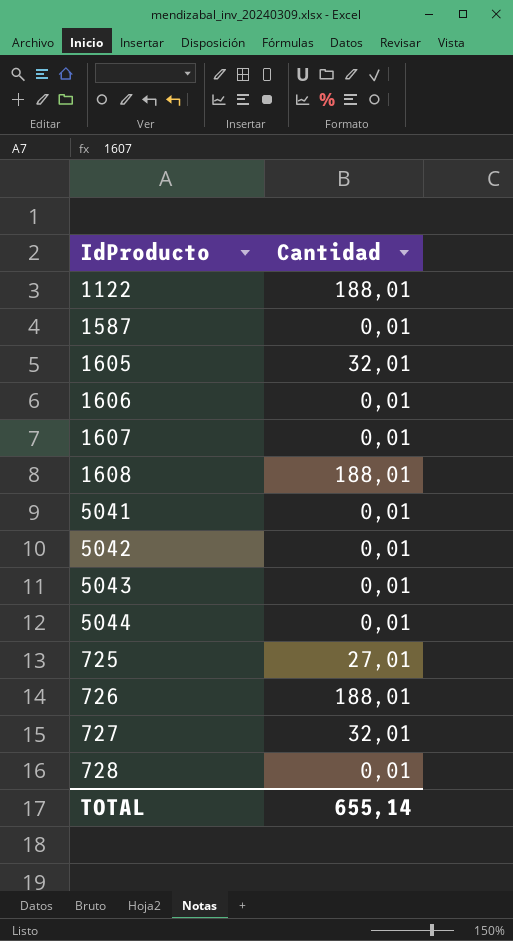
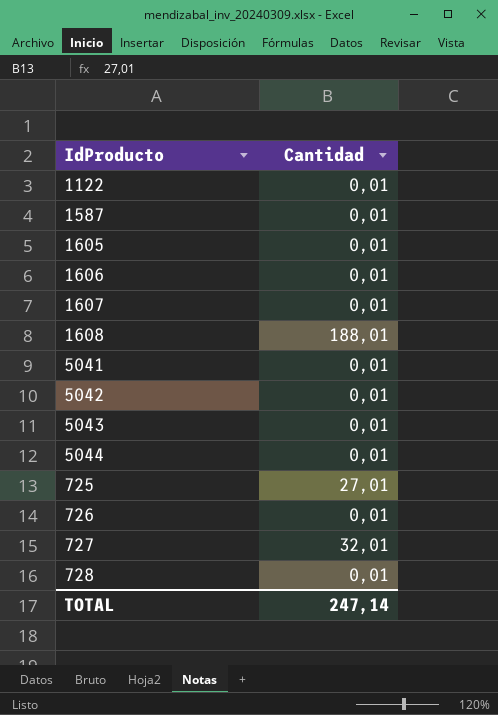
1122 | Cantidad: 188,01 -> 0,01
1605 | Cantidad: 32,01 -> 0,01
726 | Cantidad: 188,01 -> 0,01
TOTAL | Cantidad: 655,14 -> 247,14

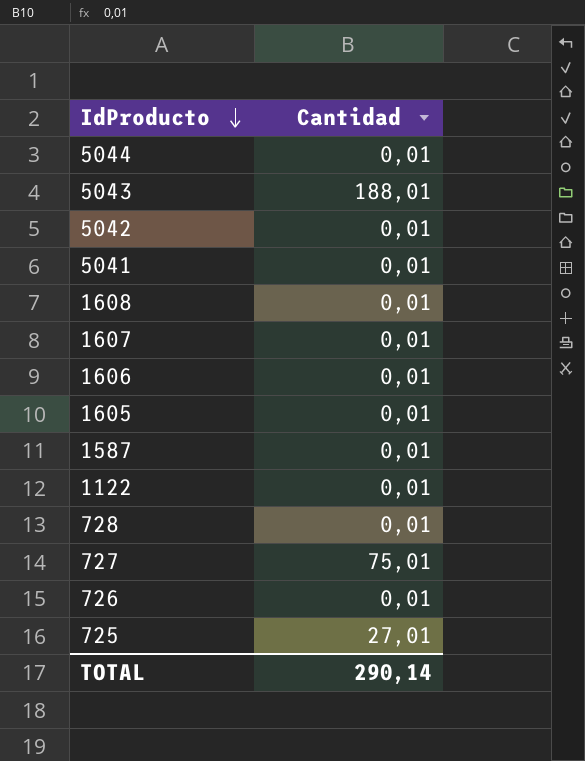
row order: none -> IdProducto descending
5043 | Cantidad: 0,01 -> 188,01
1608 | Cantidad: 188,01 -> 0,01
727 | Cantidad: 32,01 -> 75,01
TOTAL | Cantidad: 247,14 -> 290,14

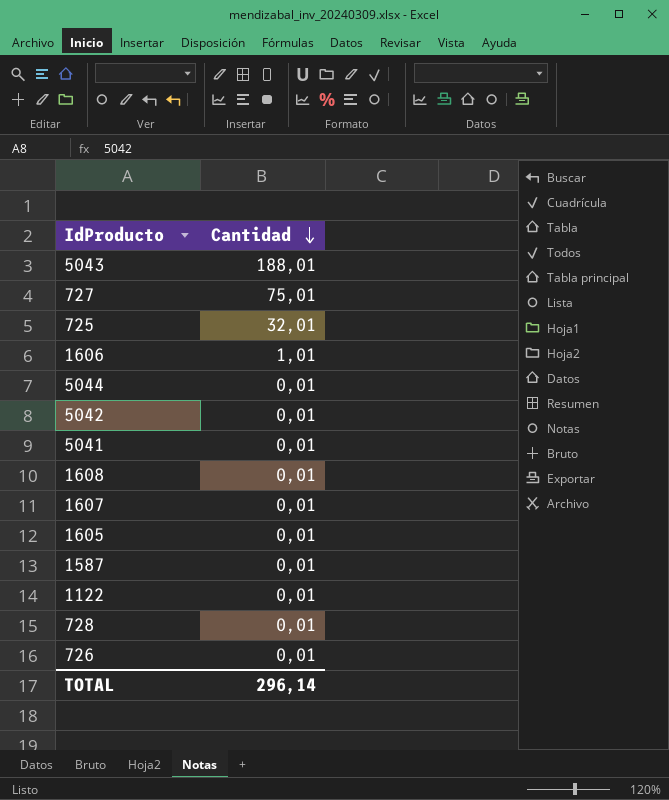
row order: IdProducto descending -> Cantidad descending
725 | Cantidad: 27,01 -> 32,01
1606 | Cantidad: 0,01 -> 1,01
TOTAL | Cantidad: 290,14 -> 296,14

